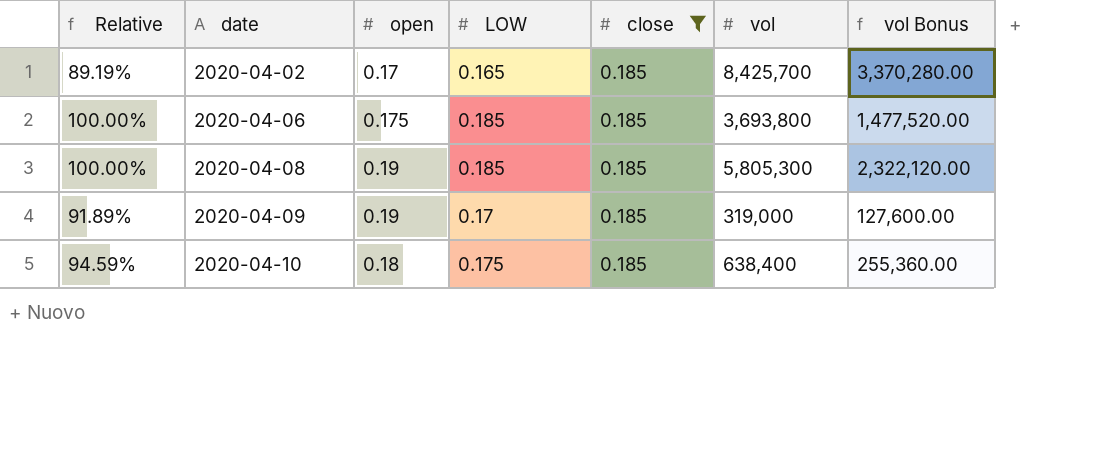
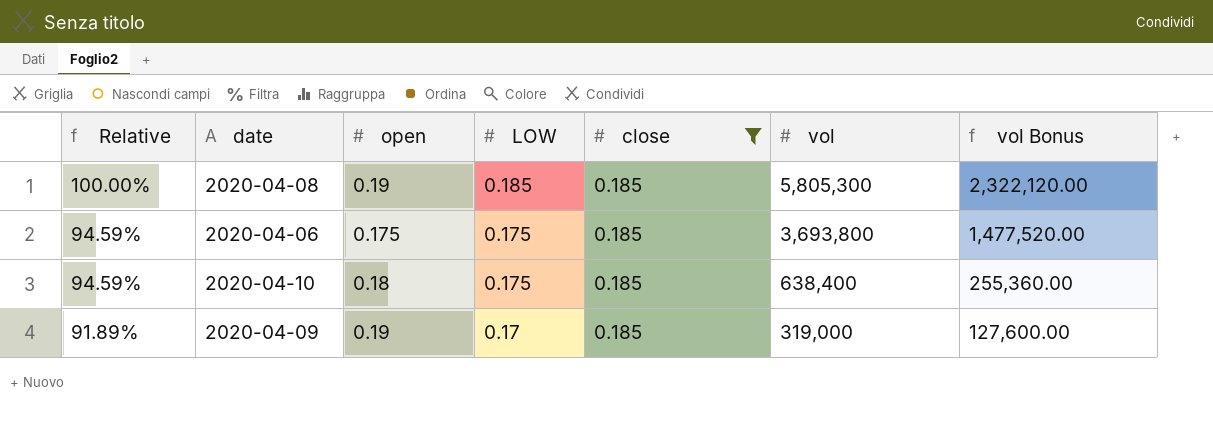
row order: date ascending -> Relative descending
row 2020-04-02: 89.19% | 0.17 | 0.165 | 0.185 | 8,425,700 | 3,370,280.00 -> none
2020-04-06 | Relative: 100.00% -> 94.59%
2020-04-06 | LOW: 0.185 -> 0.175

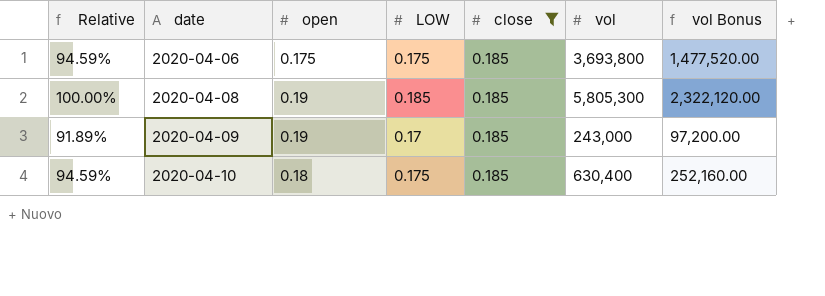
row order: Relative descending -> date ascending
2020-04-09 | vol: 319,000 -> 243,000
2020-04-09 | vol Bonus: 127,600.00 -> 97,200.00
2020-04-10 | vol: 638,400 -> 630,400
2020-04-10 | vol Bonus: 255,360.00 -> 252,160.00

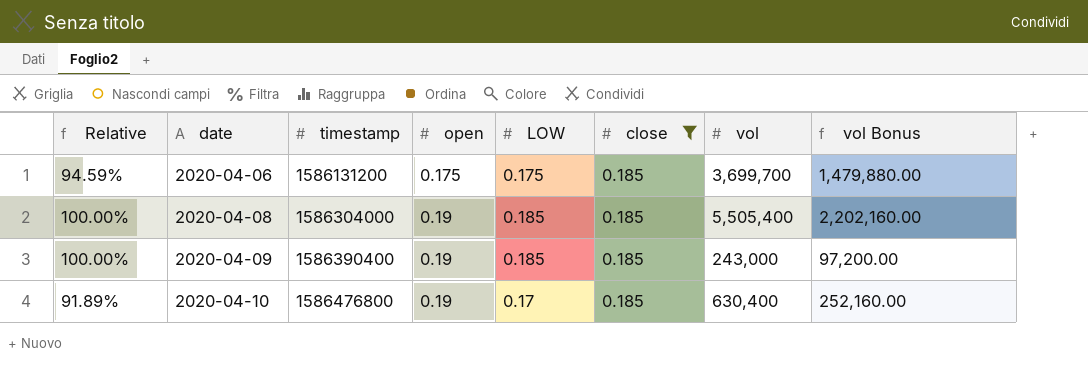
column timestamp | position: none -> 3
2020-04-06 | vol: 3,693,800 -> 3,699,700
2020-04-06 | vol Bonus: 1,477,520.00 -> 1,479,880.00
2020-04-08 | vol: 5,805,300 -> 5,505,400
2020-04-08 | vol Bonus: 2,322,120.00 -> 2,202,160.00
2020-04-09 | Relative: 91.89% -> 100.00%
2020-04-09 | LOW: 0.17 -> 0.185
2020-04-10 | Relative: 94.59% -> 91.89%
2020-04-10 | open: 0.18 -> 0.19
2020-04-10 | LOW: 0.175 -> 0.17

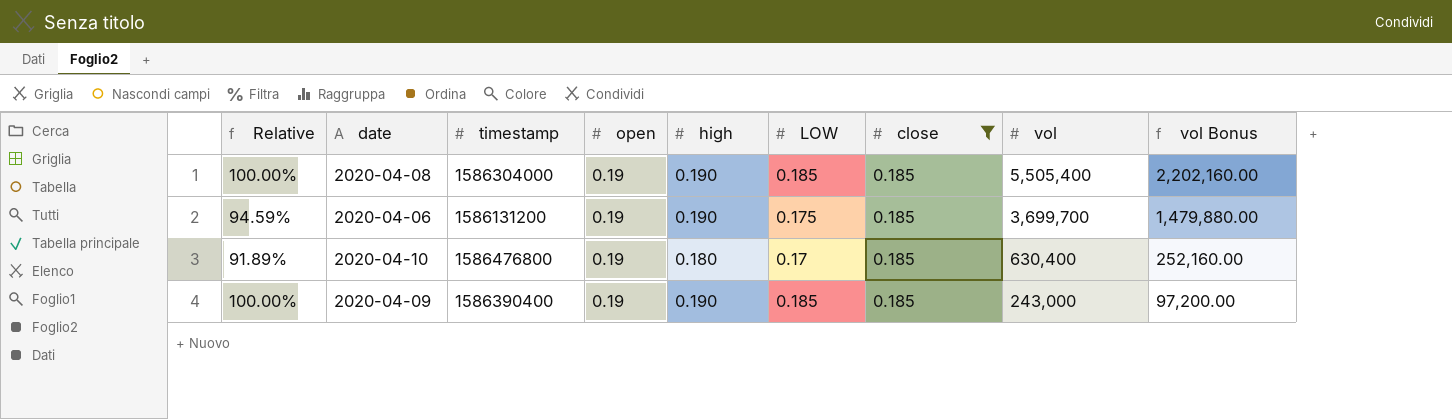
row order: date ascending -> vol descending
column high | position: none -> 5
2020-04-06 | open: 0.175 -> 0.19

